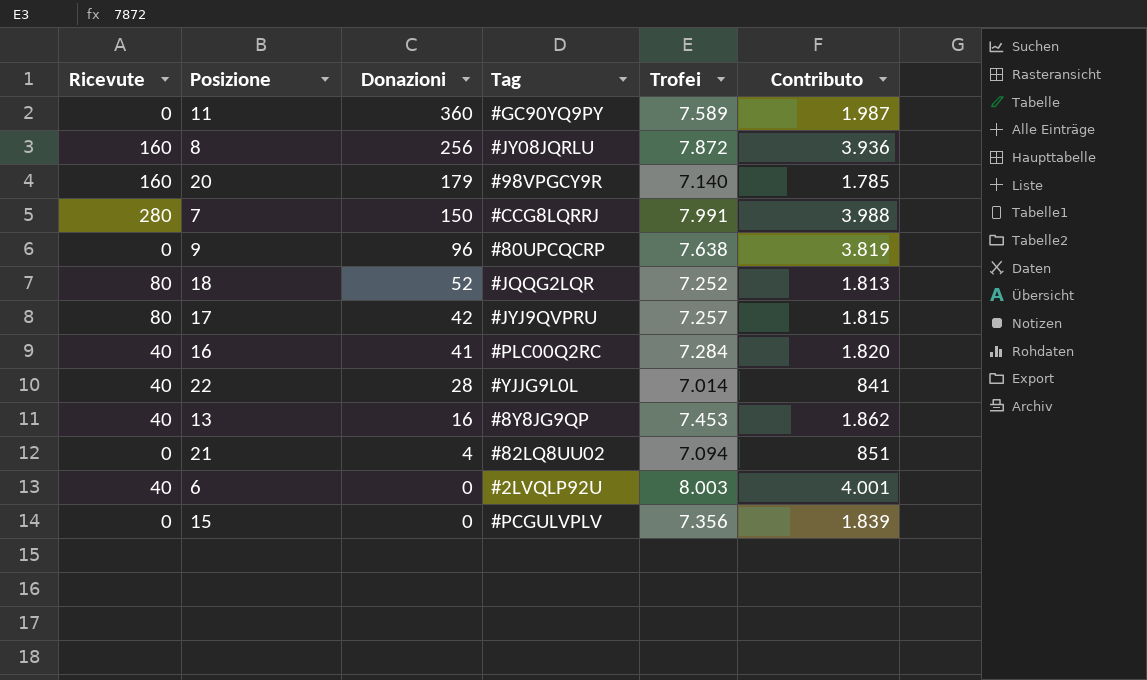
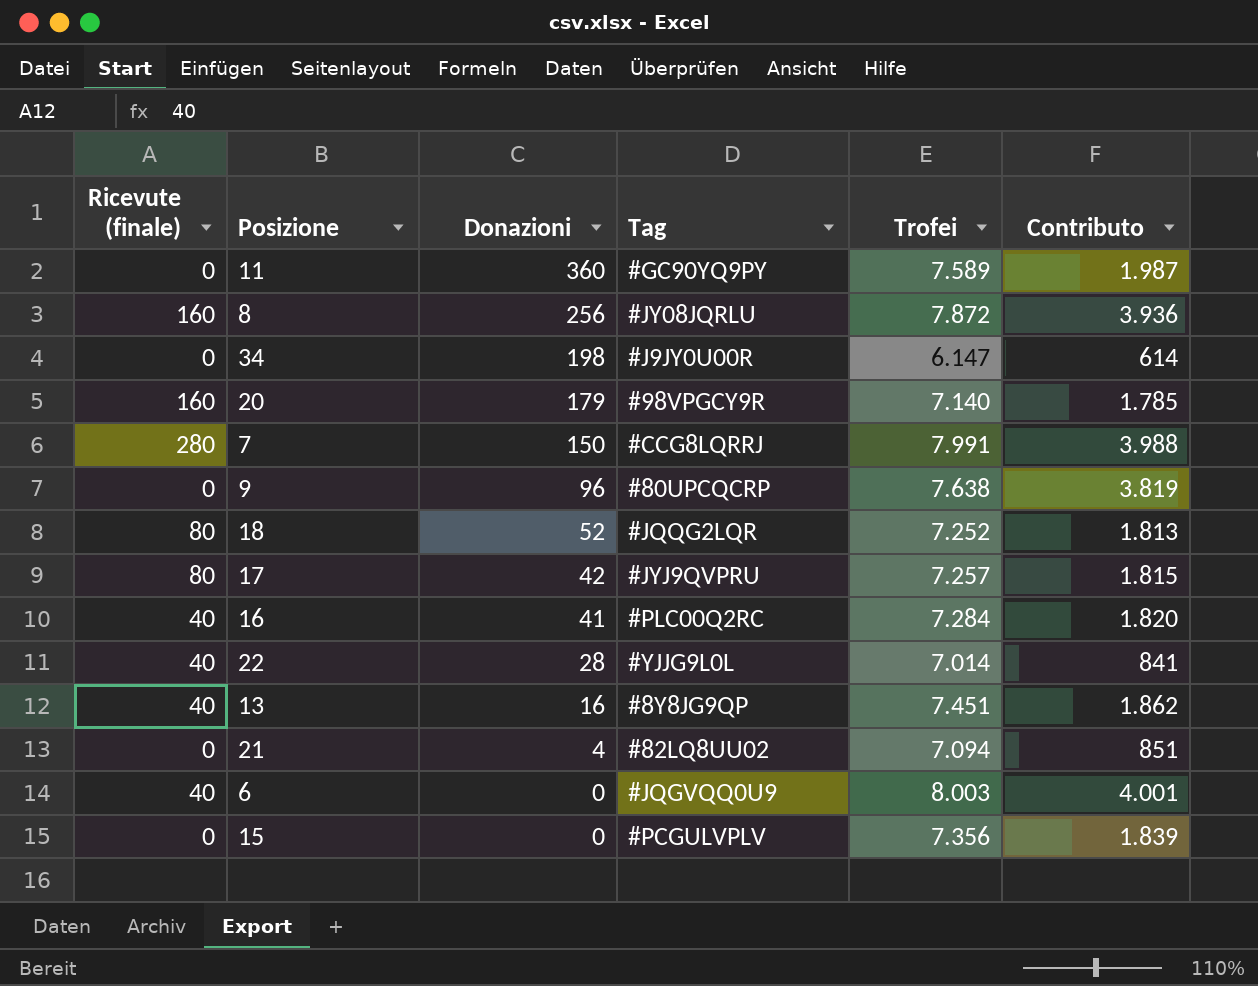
column name: Ricevute -> Ricevute (finale)
row 34: none -> 0 | 198 | #J9JY0U00R | 6.147 | 614
13 | Trofei: 7.453 -> 7.451
6 | Tag: #2LVQLP92U -> #JQGVQQ0U9

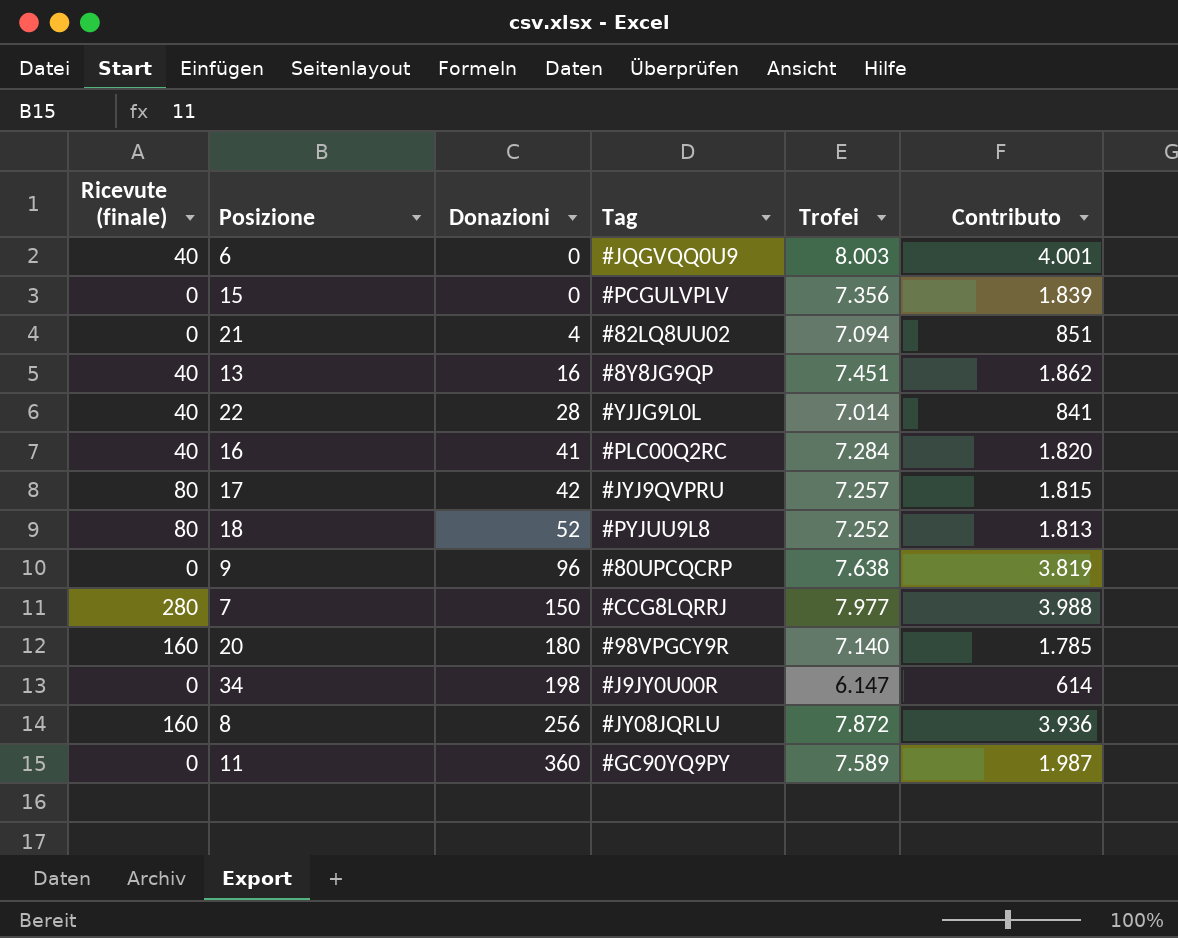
row order: Donazioni descending -> Donazioni ascending
18 | Tag: #JQQG2LQR -> #PYJUU9L8
7 | Trofei: 7.991 -> 7.977
20 | Donazioni: 179 -> 180

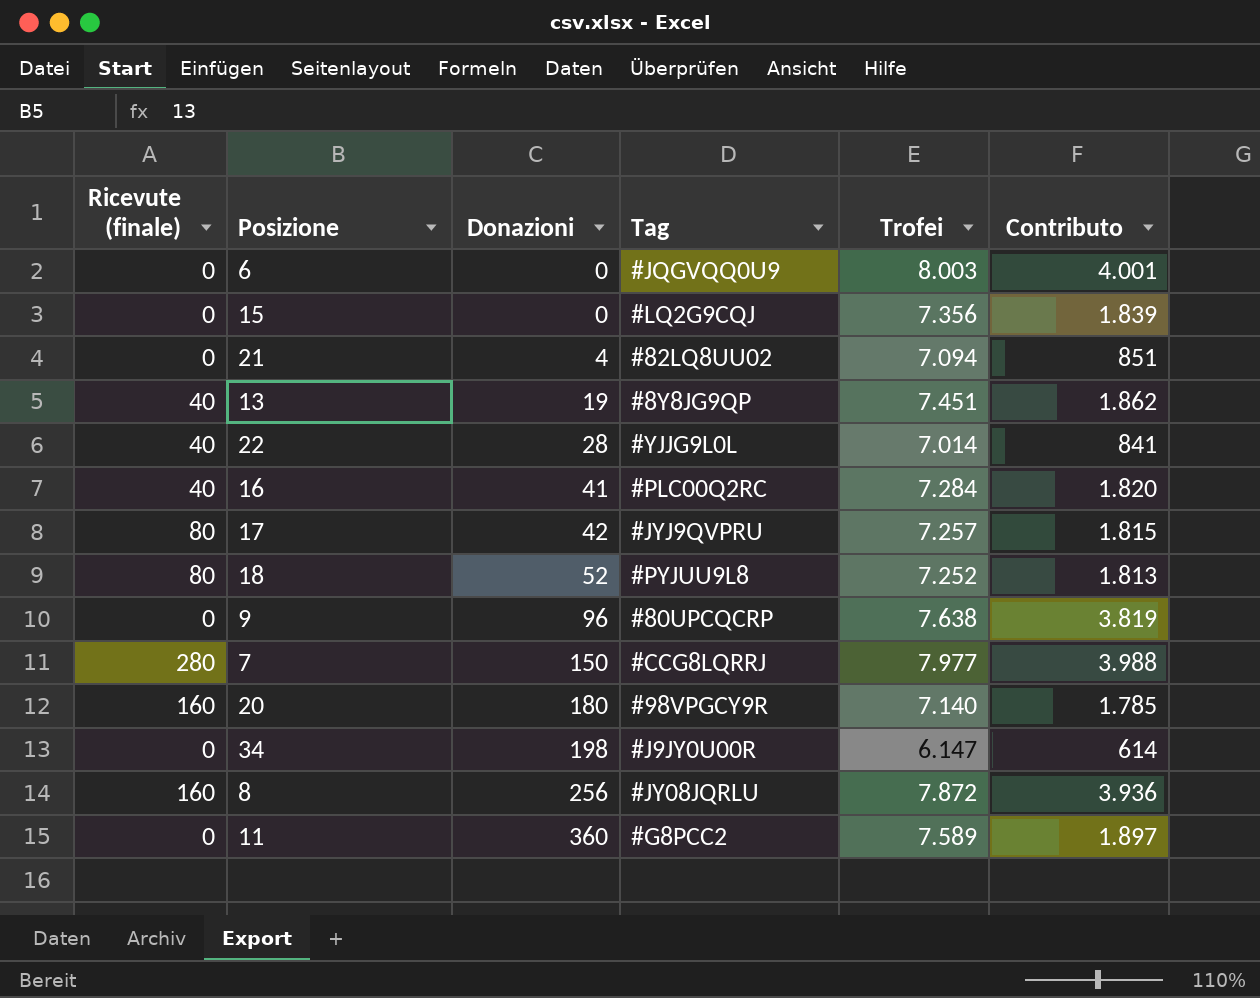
6 | Ricevute (finale): 40 -> 0
15 | Tag: #PCGULVPLV -> #LQ2G9CQJ
13 | Donazioni: 16 -> 19
11 | Tag: #GC90YQ9PY -> #G8PCC2
11 | Contributo: 1.987 -> 1.897

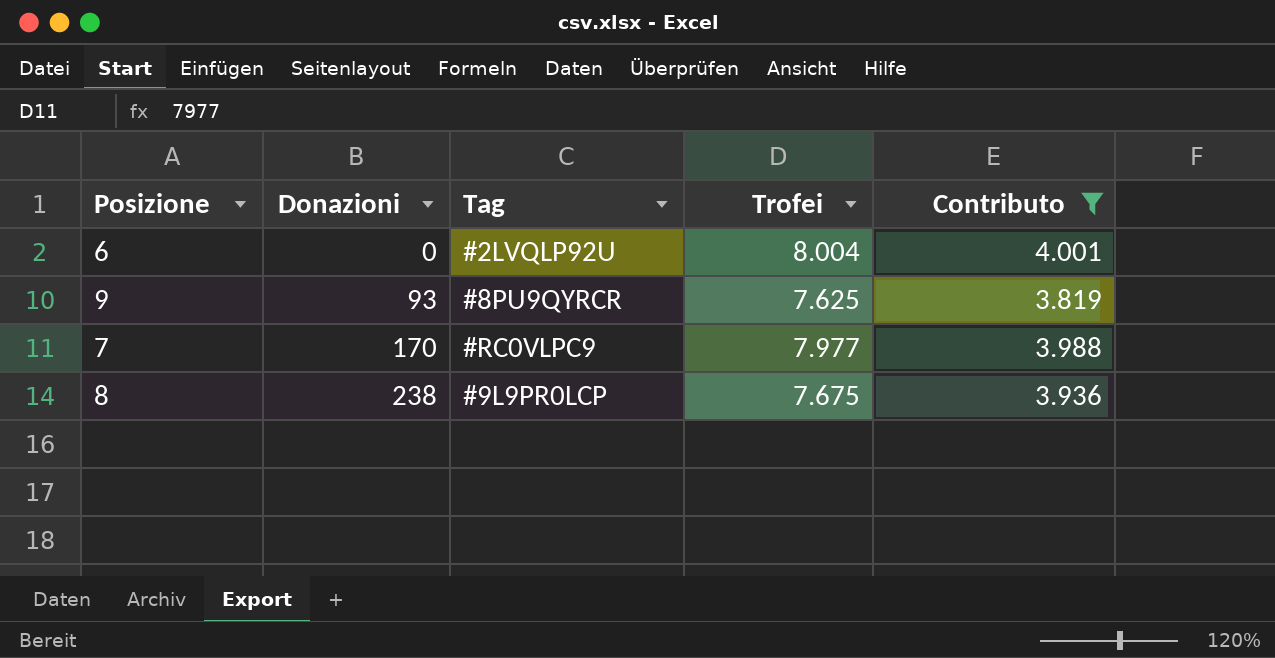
filter: none -> Contributo >= 3.819
column Ricevute (finale) | position: 1 -> none
6 | Tag: #JQGVQQ0U9 -> #2LVQLP92U
6 | Trofei: 8.003 -> 8.004
9 | Donazioni: 96 -> 93
9 | Tag: #80UPCQCRP -> #8PU9QYRCR
9 | Trofei: 7.638 -> 7.625
7 | Donazioni: 150 -> 170
7 | Tag: #CCG8LQRRJ -> #RC0VLPC9
8 | Donazioni: 256 -> 238
8 | Tag: #JY08JQRLU -> #9L9PR0LCP
8 | Trofei: 7.872 -> 7.675

